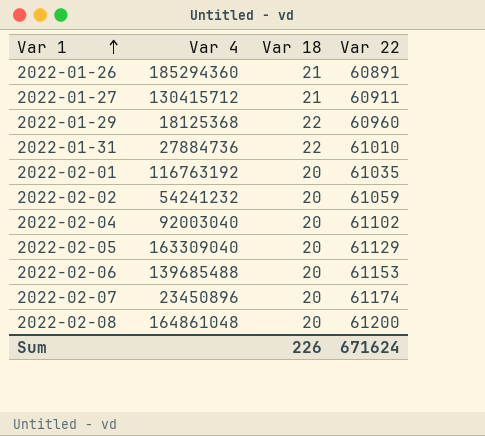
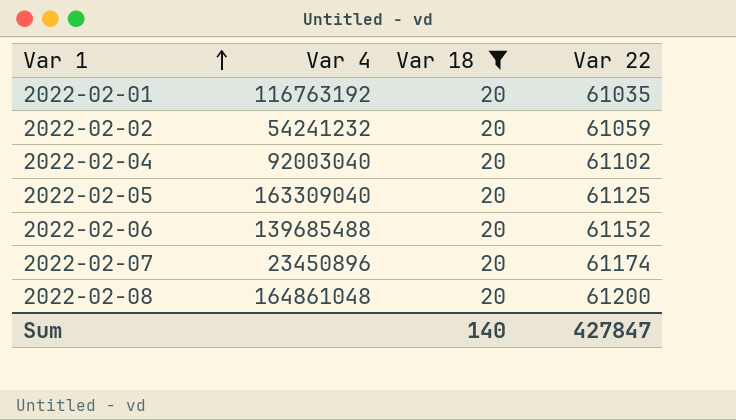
filter: none -> Var 18 = 20
2022-02-05 | Var 22: 61129 -> 61125
2022-02-06 | Var 22: 61153 -> 61152
Sum | Var 18: 226 -> 140
Sum | Var 22: 671624 -> 427847

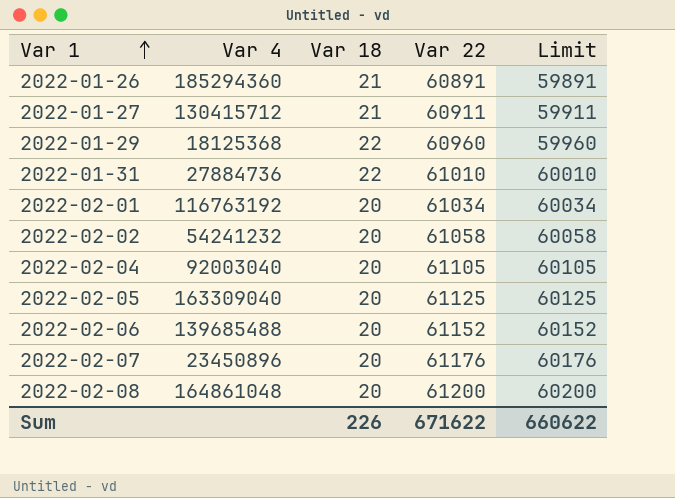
filter: Var 18 = 20 -> none
column Limit | formula: none -> [Var 22] - 1000
2022-02-01 | Var 22: 61035 -> 61034
2022-02-02 | Var 22: 61059 -> 61058
2022-02-04 | Var 22: 61102 -> 61105
2022-02-07 | Var 22: 61174 -> 61176
Sum | Var 18: 140 -> 226
Sum | Var 22: 427847 -> 671622

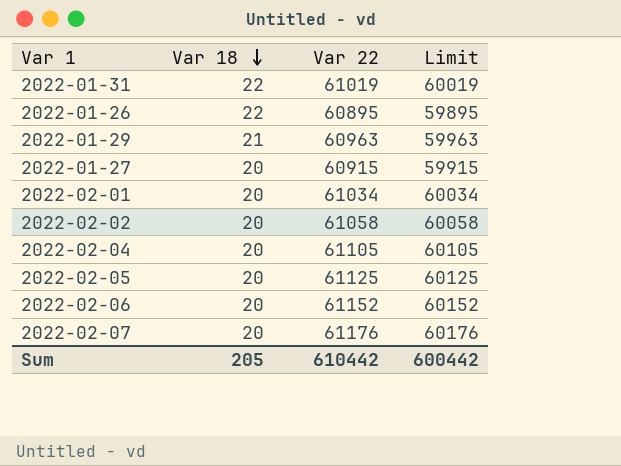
row order: Var 1 ascending -> Var 18 descending
column Var 4 | position: 2 -> none
row 2022-02-08: 164861048 | 20 | 61200 | 60200 -> none
2022-01-31 | Var 22: 61010 -> 61019
2022-01-31 | Limit: 60010 -> 60019
2022-01-26 | Var 18: 21 -> 22
2022-01-26 | Var 22: 60891 -> 60895
2022-01-26 | Limit: 59891 -> 59895
2022-01-29 | Var 18: 22 -> 21
2022-01-29 | Var 22: 60960 -> 60963
2022-01-29 | Limit: 59960 -> 59963
2022-01-27 | Var 18: 21 -> 20
2022-01-27 | Var 22: 60911 -> 60915
2022-01-27 | Limit: 59911 -> 59915
Sum | Var 18: 226 -> 205
Sum | Var 22: 671622 -> 610442
Sum | Limit: 660622 -> 600442

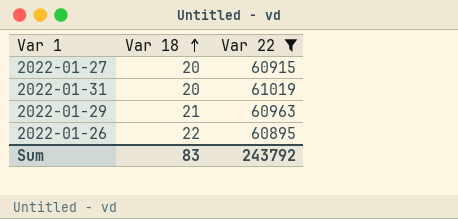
filter: none -> Var 22 <= 61019
row order: Var 18 descending -> Var 18 ascending
column Limit | formula: [Var 22] - 1000 -> none
2022-01-31 | Var 18: 22 -> 20
Sum | Var 18: 205 -> 83
Sum | Var 22: 610442 -> 243792

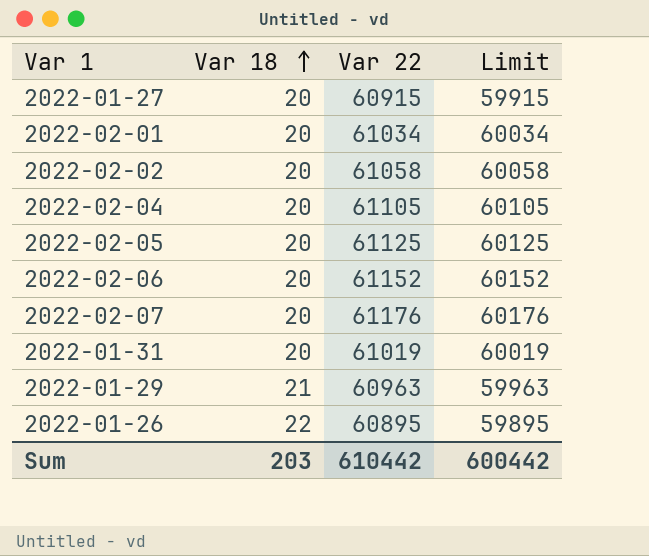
filter: Var 22 <= 61019 -> none
column Limit | formula: none -> [Var 22] - 1000
Sum | Var 18: 83 -> 203
Sum | Var 22: 243792 -> 610442

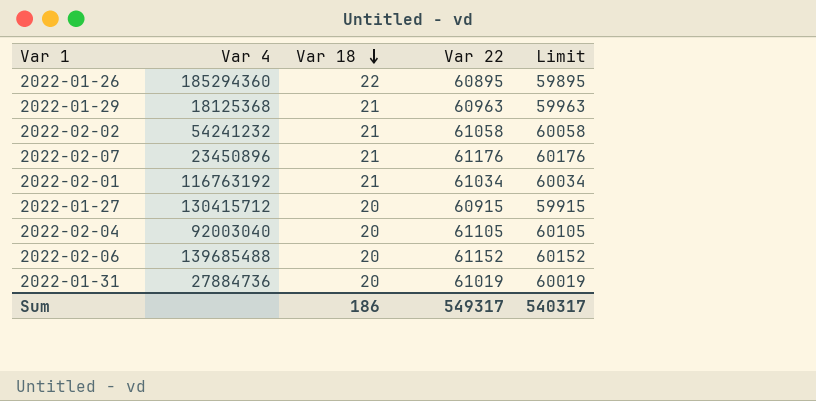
row order: Var 18 ascending -> Var 18 descending
column Var 4 | position: none -> 2
row 2022-02-05: 20 | 61125 | 60125 -> none
2022-02-02 | Var 18: 20 -> 21
2022-02-07 | Var 18: 20 -> 21
2022-02-01 | Var 18: 20 -> 21
Sum | Var 18: 203 -> 186
Sum | Var 22: 610442 -> 549317
Sum | Limit: 600442 -> 540317

